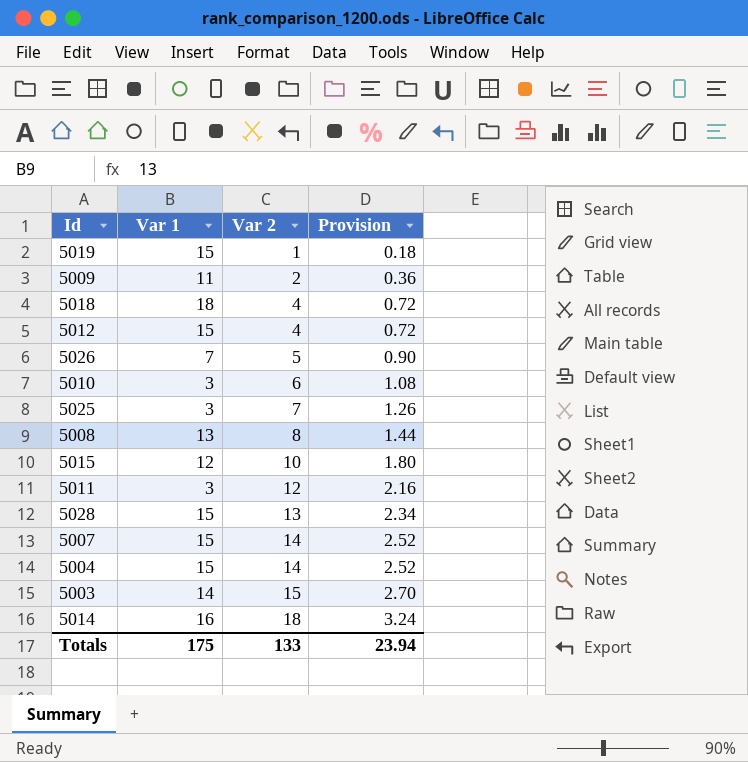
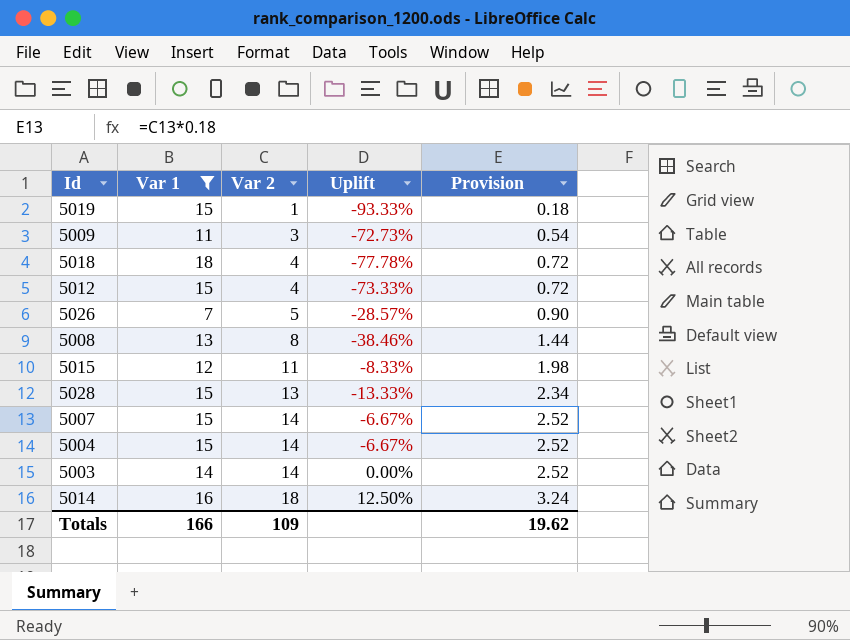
filter: none -> Var 1 != 3
column Uplift | formula: none -> ([Var 2] - [Var 1]) / [Var 1]
5009 | Var 2: 2 -> 3
5009 | Provision: 0.36 -> 0.54
5015 | Var 2: 10 -> 11
5015 | Provision: 1.80 -> 1.98
5003 | Var 2: 15 -> 14
5003 | Provision: 2.70 -> 2.52
Totals | Var 1: 175 -> 166
Totals | Var 2: 133 -> 109
Totals | Provision: 23.94 -> 19.62

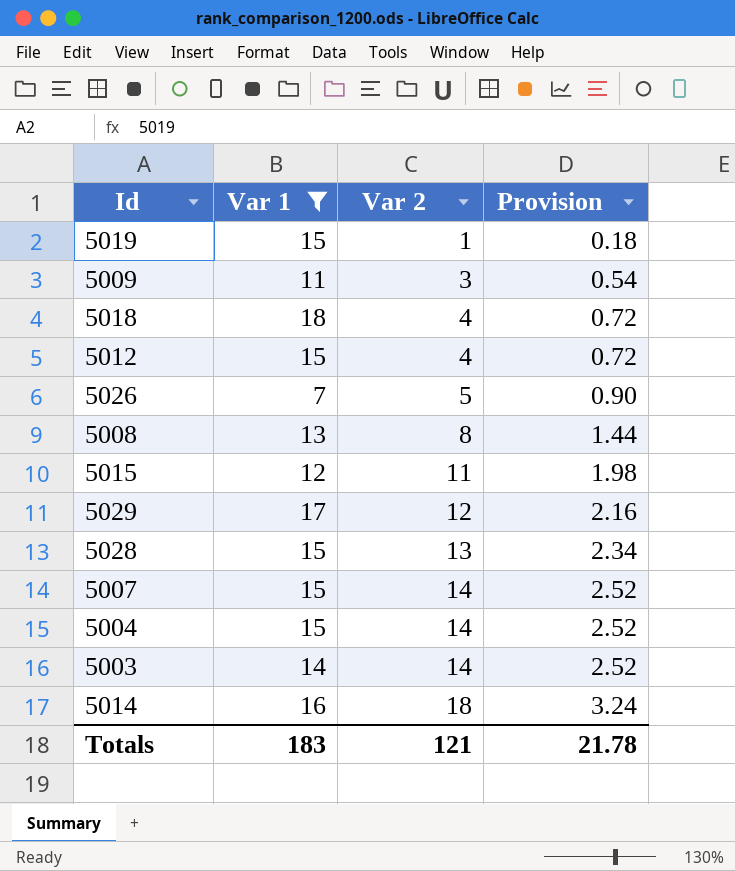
column Uplift | formula: ([Var 2] - [Var 1]) / [Var 1] -> none
row 5029: none -> 17 | 12 | 2.16
Totals | Var 1: 166 -> 183
Totals | Var 2: 109 -> 121
Totals | Provision: 19.62 -> 21.78

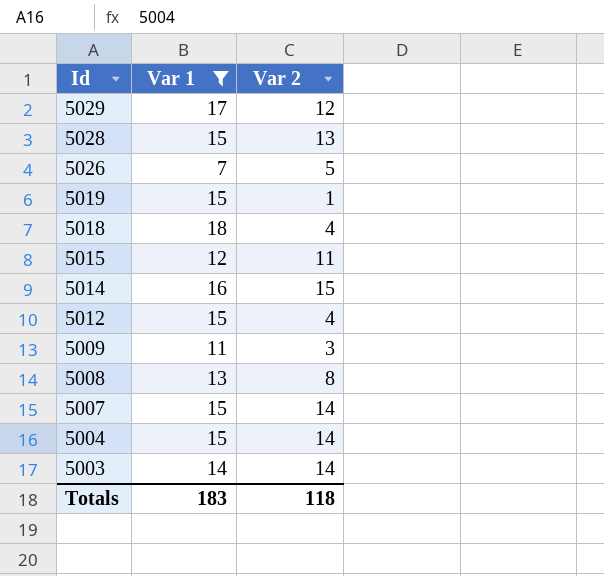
row order: Var 2 ascending -> Id descending
column Provision | formula: [Var 2] * 0.18 -> none
5014 | Var 2: 18 -> 15
Totals | Var 2: 121 -> 118

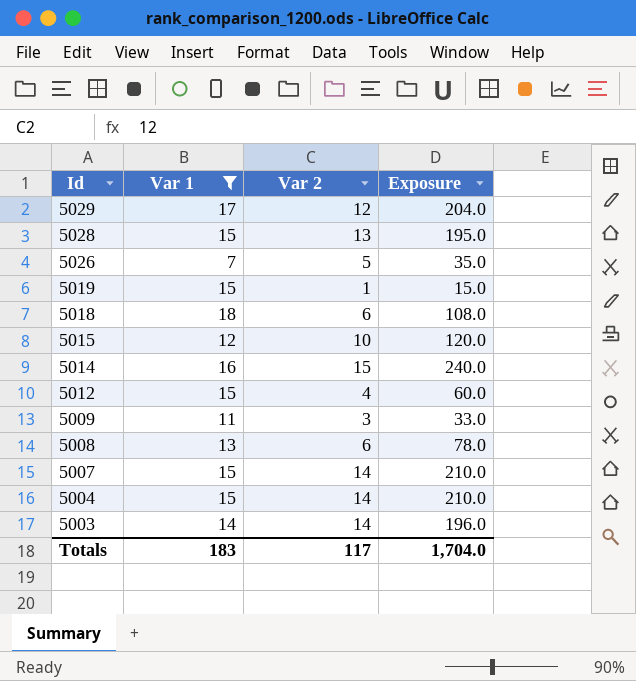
column Exposure | formula: none -> [Var 1] * [Var 2]
5018 | Var 2: 4 -> 6
5015 | Var 2: 11 -> 10
5008 | Var 2: 8 -> 6
Totals | Var 2: 118 -> 117

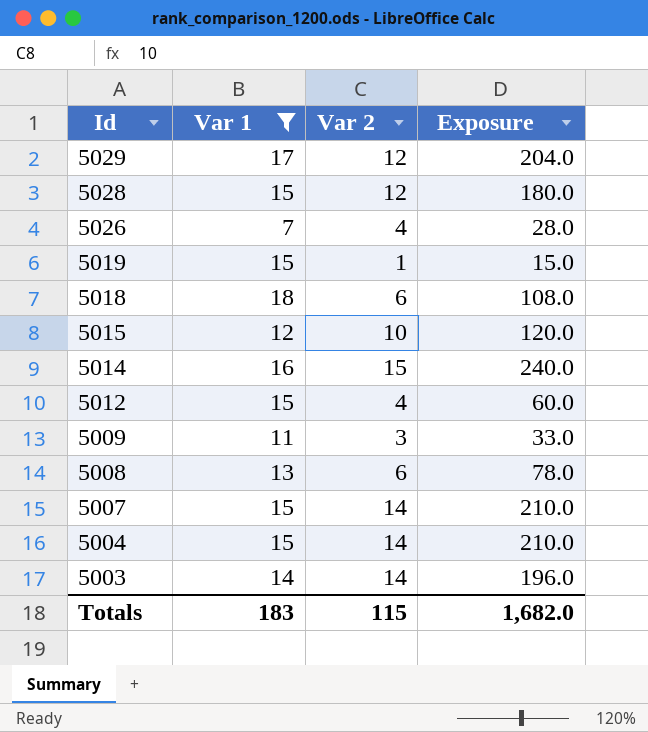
5028 | Var 2: 13 -> 12
5028 | Exposure: 195.0 -> 180.0
5026 | Var 2: 5 -> 4
5026 | Exposure: 35.0 -> 28.0
Totals | Var 2: 117 -> 115
Totals | Exposure: 1,704.0 -> 1,682.0

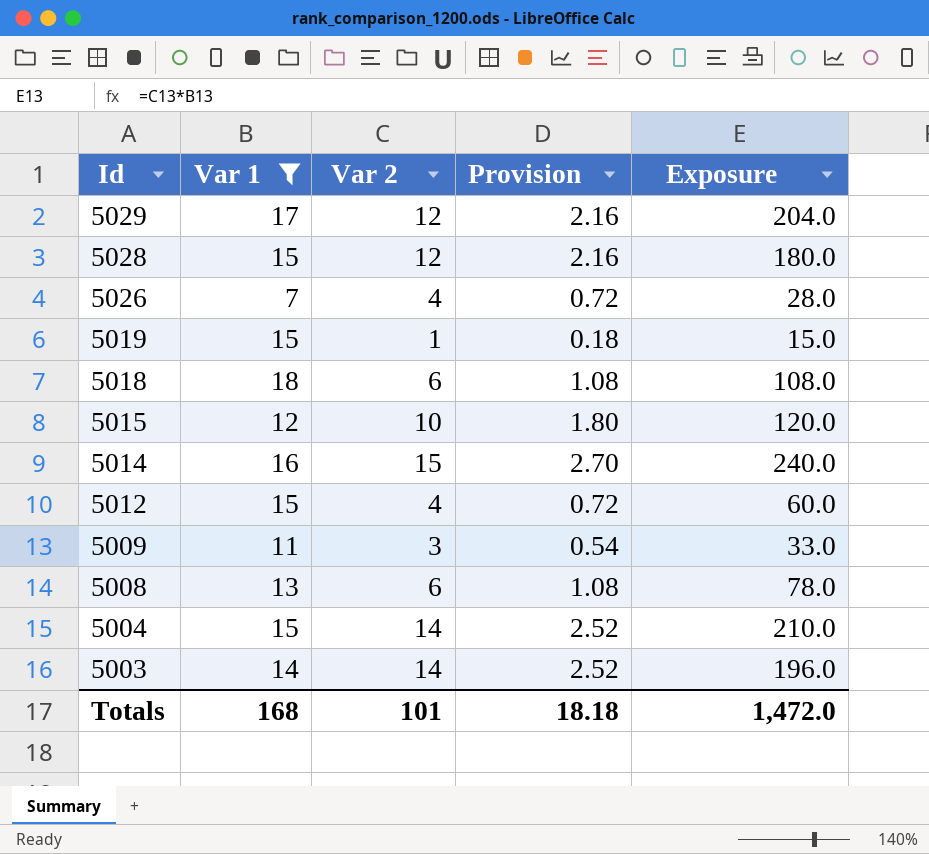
column Provision | formula: none -> [Var 2] * 0.18
row 5007: 15 | 14 | 210.0 -> none
Totals | Var 1: 183 -> 168
Totals | Var 2: 115 -> 101
Totals | Exposure: 1,682.0 -> 1,472.0

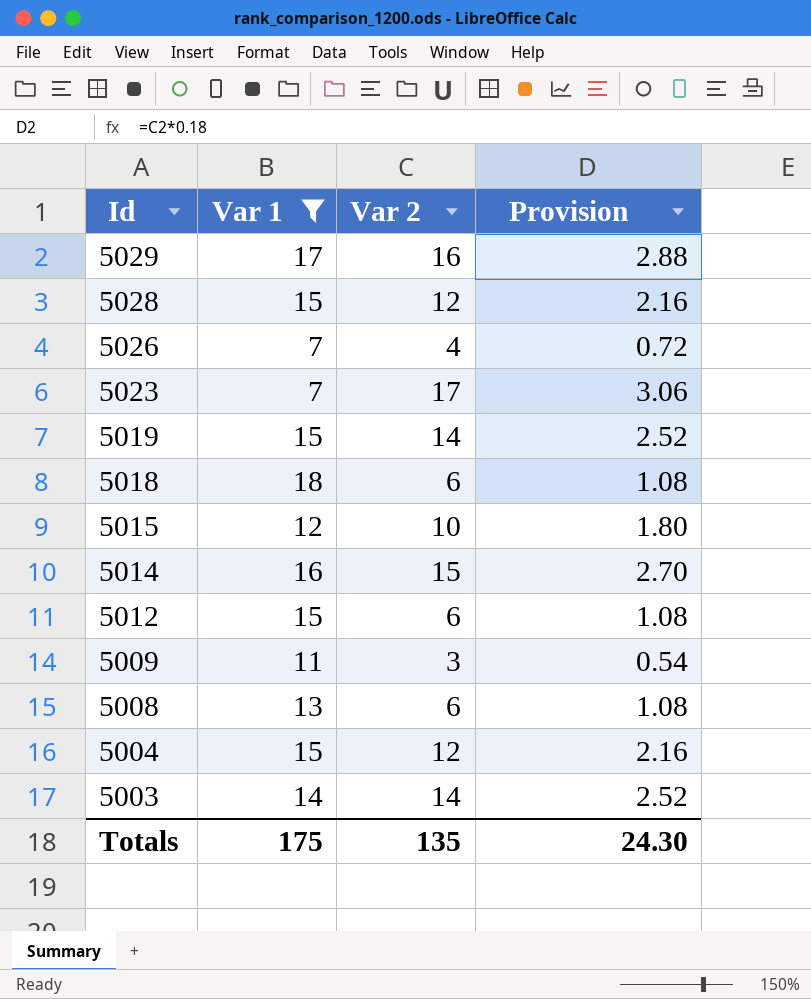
column Exposure | formula: [Var 1] * [Var 2] -> none
5029 | Var 2: 12 -> 16
5029 | Provision: 2.16 -> 2.88
row 5023: none -> 7 | 17 | 3.06
5019 | Var 2: 1 -> 14
5019 | Provision: 0.18 -> 2.52
5012 | Var 2: 4 -> 6
5012 | Provision: 0.72 -> 1.08
5004 | Var 2: 14 -> 12
5004 | Provision: 2.52 -> 2.16
Totals | Var 1: 168 -> 175
Totals | Var 2: 101 -> 135
Totals | Provision: 18.18 -> 24.30

